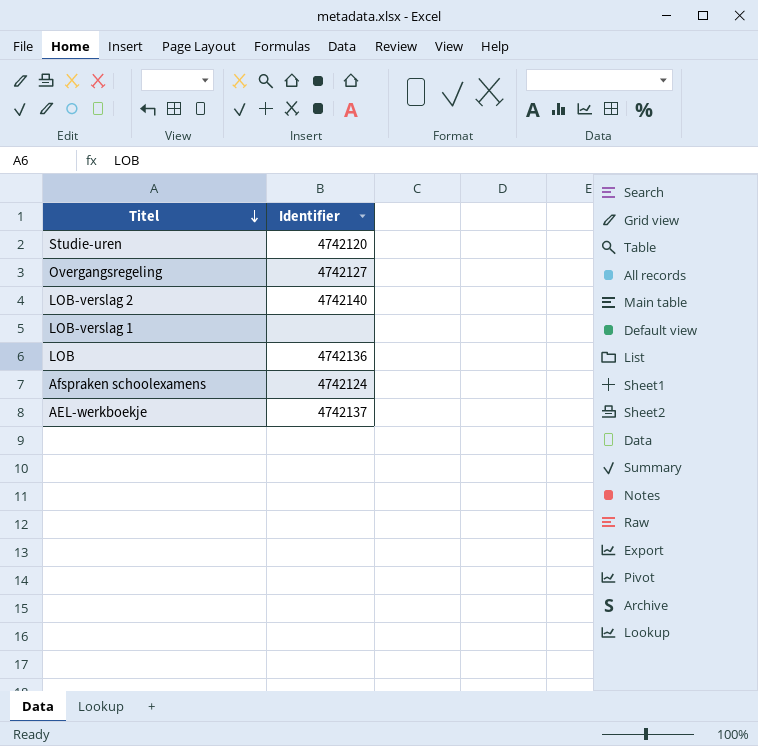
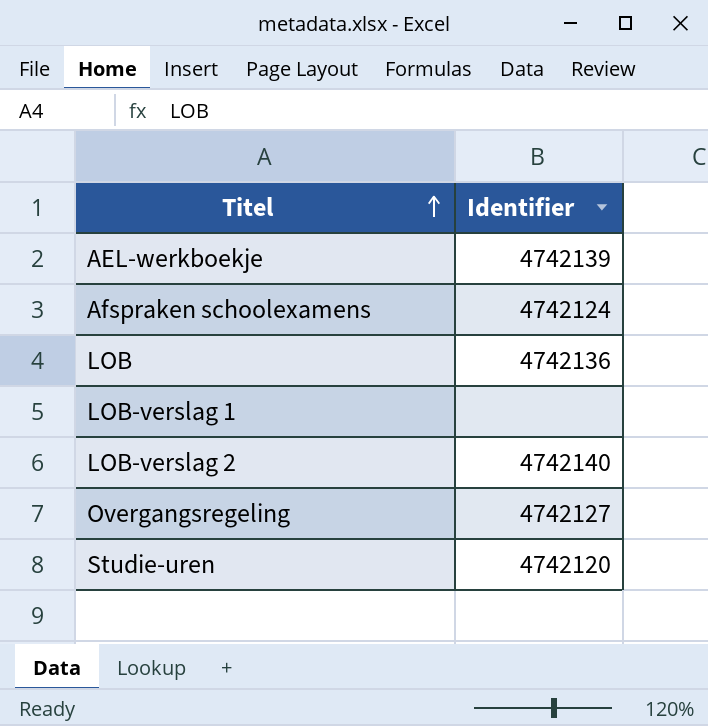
row order: Titel descending -> Titel ascending
AEL-werkboekje | Identifier: 4742137 -> 4742139

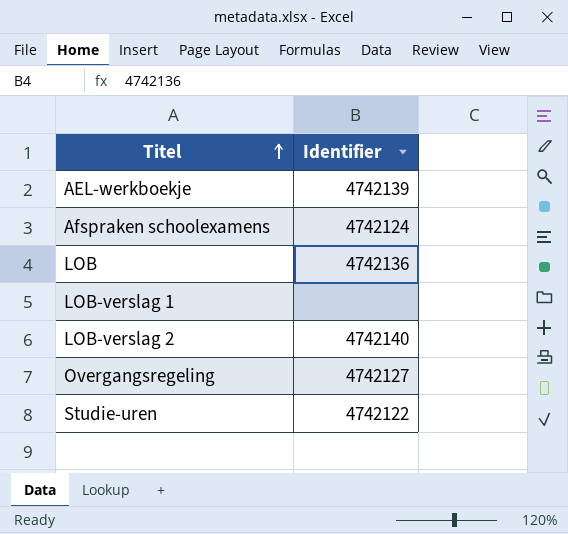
Studie-uren | Identifier: 4742120 -> 4742122

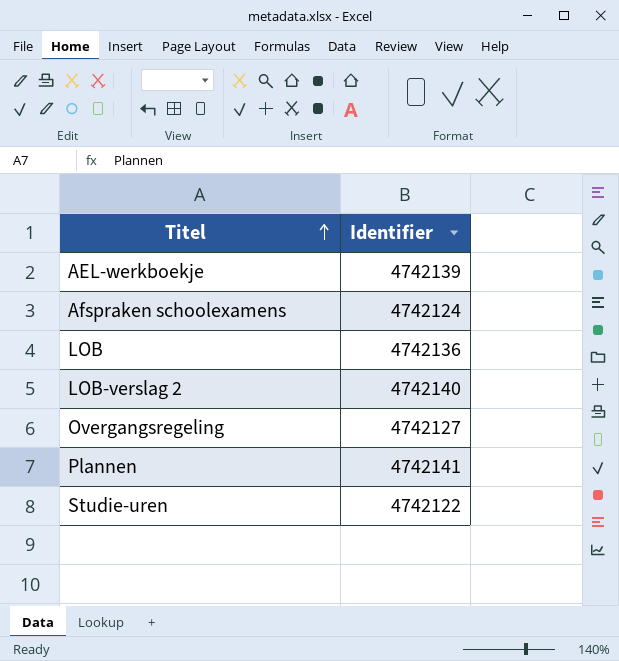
row LOB-verslag 1: none -> none
row Plannen: none -> 4742141

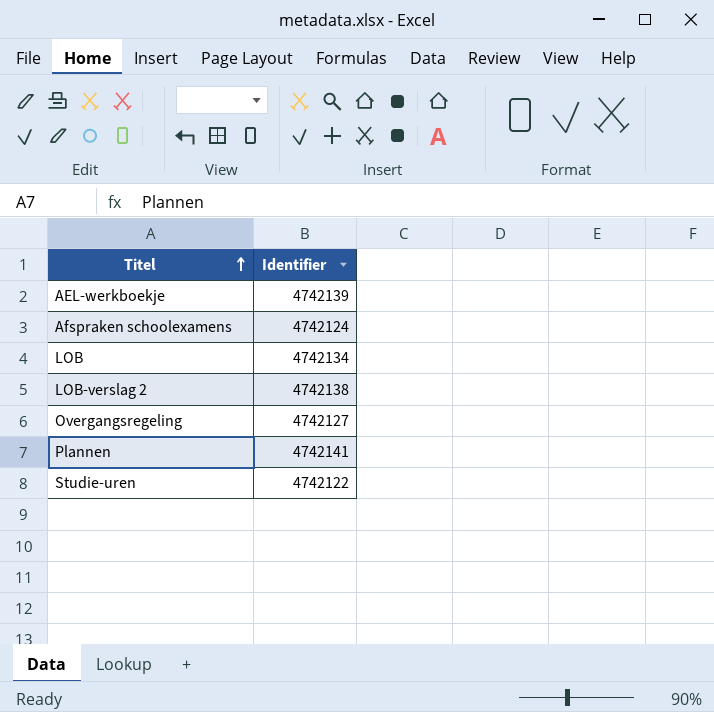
LOB | Identifier: 4742136 -> 4742134
LOB-verslag 2 | Identifier: 4742140 -> 4742138

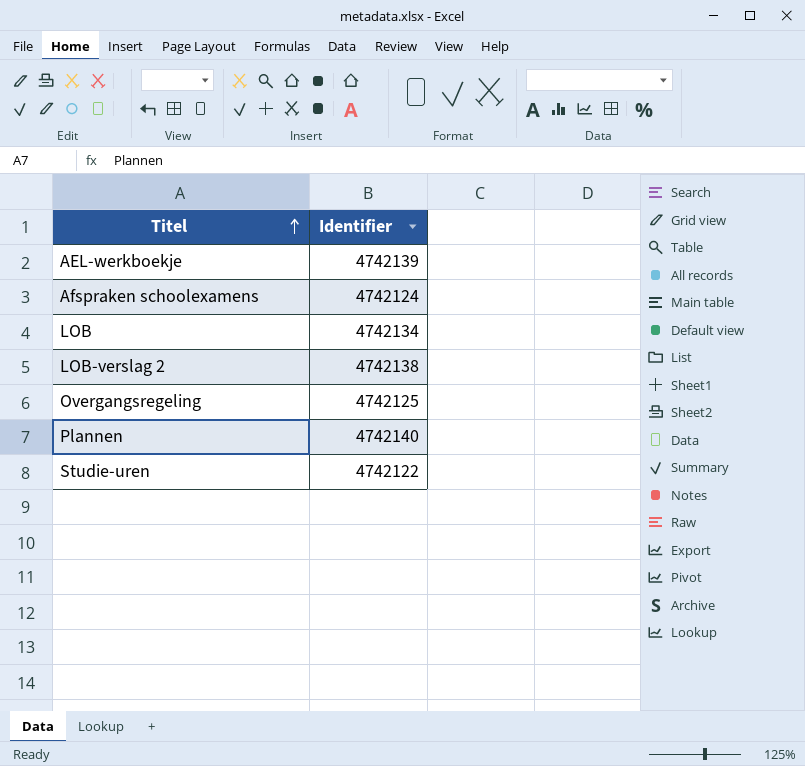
Overgangsregeling | Identifier: 4742127 -> 4742125
Plannen | Identifier: 4742141 -> 4742140

